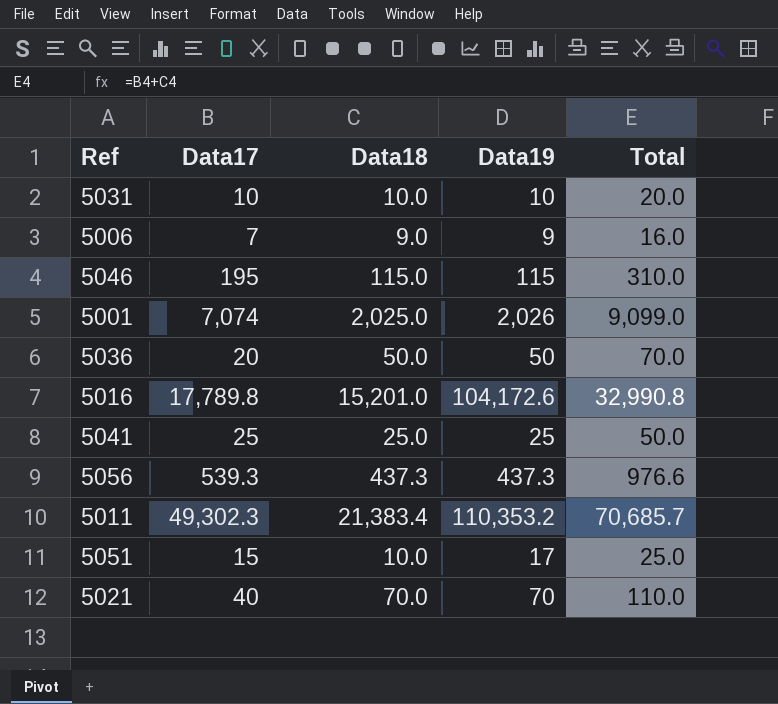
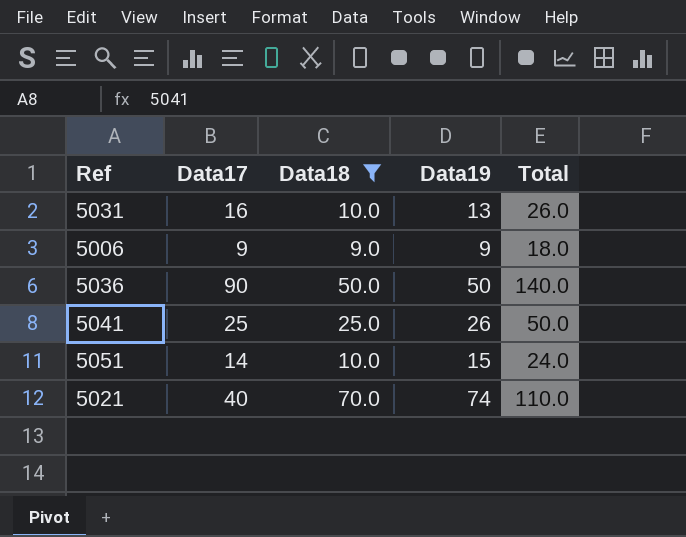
filter: none -> Data18 <= 70.0
5031 | Data17: 10 -> 16
5031 | Data19: 10 -> 13
5031 | Total: 20.0 -> 26.0
5006 | Data17: 7 -> 9
5006 | Total: 16.0 -> 18.0
5036 | Data17: 20 -> 90
5036 | Total: 70.0 -> 140.0
5041 | Data19: 25 -> 26
5051 | Data17: 15 -> 14
5051 | Data19: 17 -> 15
5051 | Total: 25.0 -> 24.0
5021 | Data19: 70 -> 74

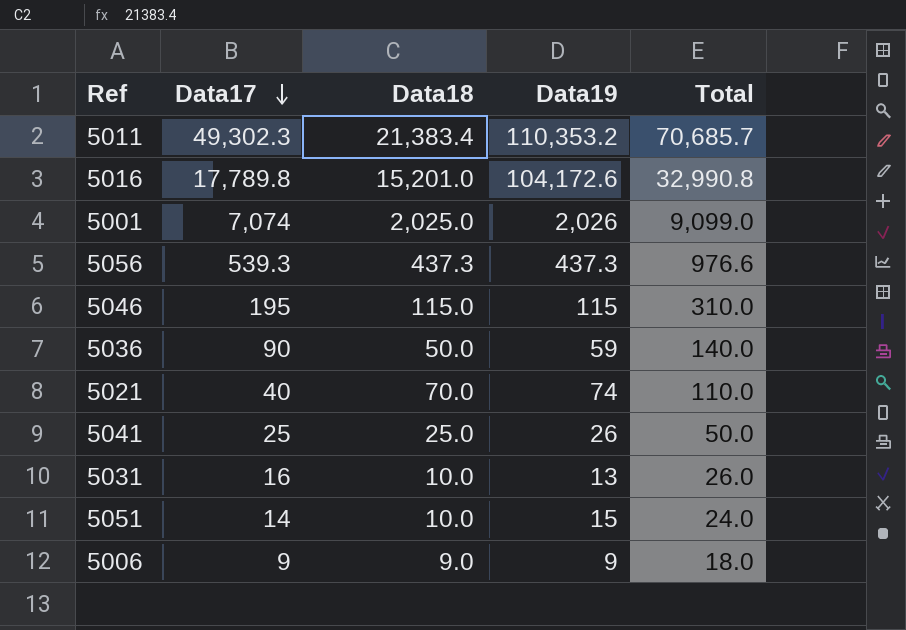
filter: Data18 <= 70.0 -> none
row order: none -> Data17 descending
5036 | Data19: 50 -> 59

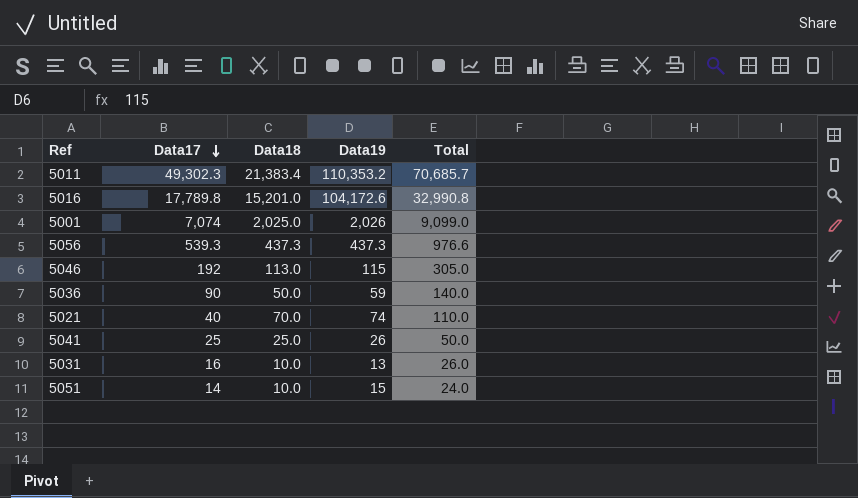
row 5006: 9 | 9.0 | 9 | 18.0 -> none
5046 | Data17: 195 -> 192
5046 | Data18: 115.0 -> 113.0
5046 | Total: 310.0 -> 305.0

